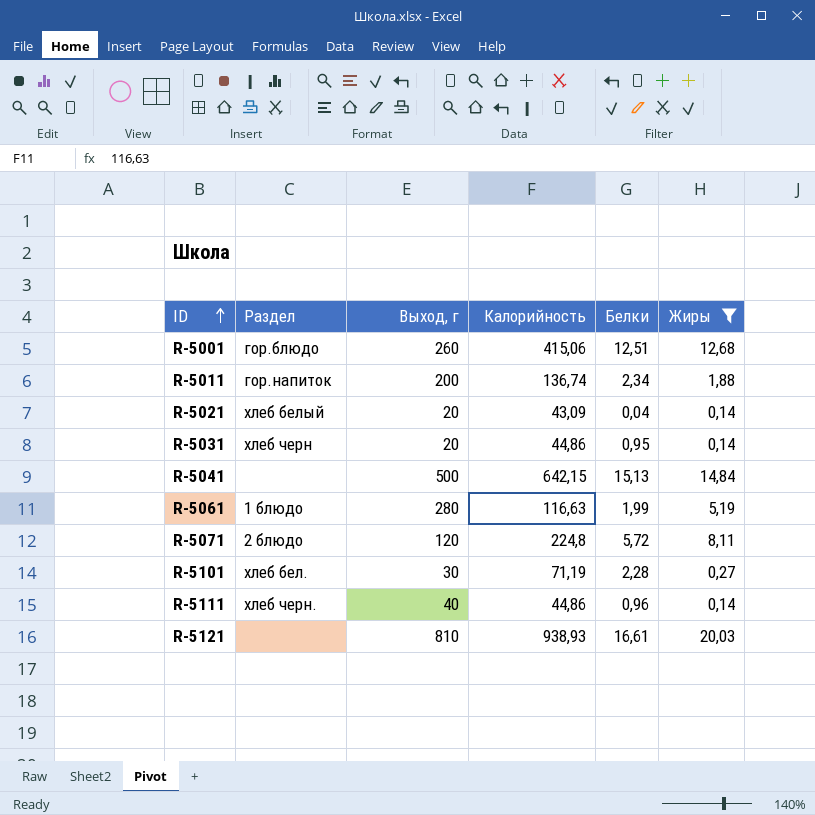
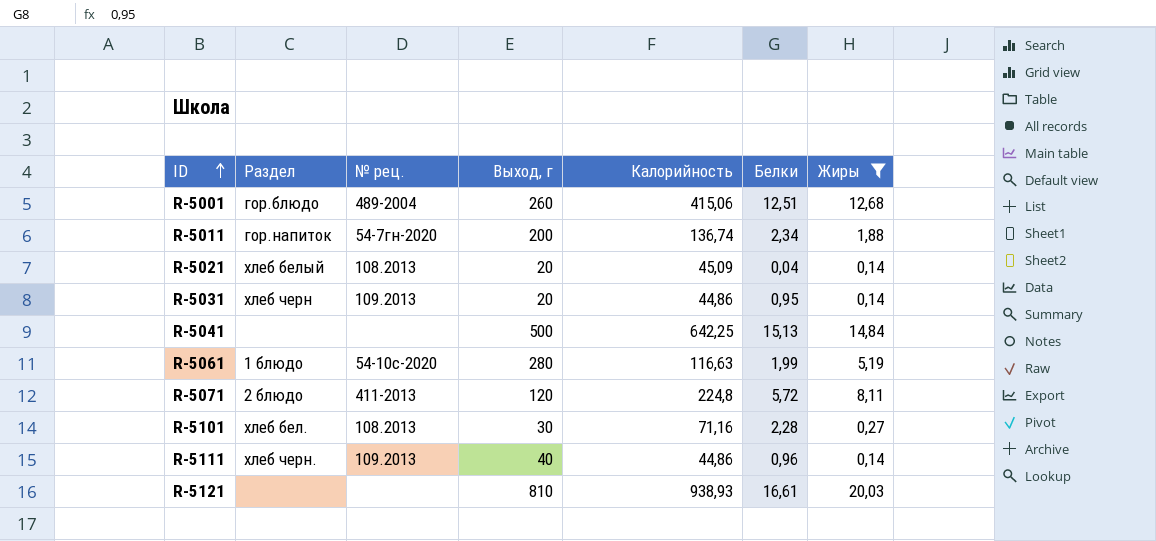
column № рец. | position: none -> 3
R-5021 | Калорийность: 43,09 -> 45,09
R-5041 | Калорийность: 642,15 -> 642,25
R-5101 | Калорийность: 71,19 -> 71,16

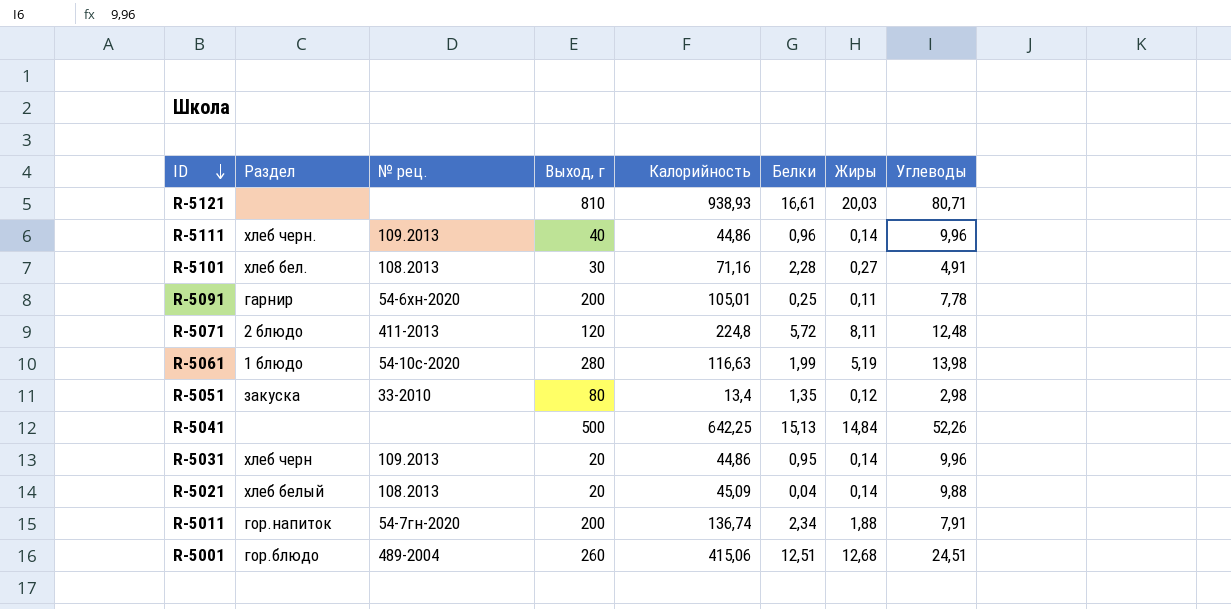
filter: Жиры >= 0,14 -> none
row order: ID ascending -> ID descending
column Углеводы | position: none -> 8

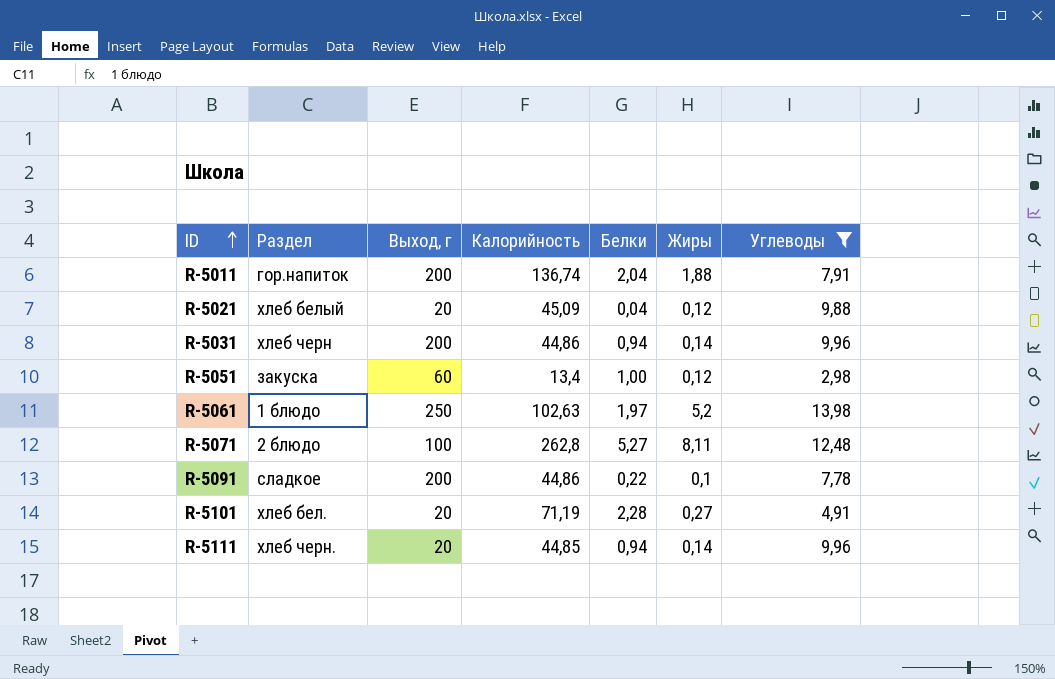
filter: none -> Углеводы <= 13,98
row order: ID descending -> ID ascending
column № рец. | position: 3 -> none
R-5011 | Белки: 2,34 -> 2,04
R-5021 | Жиры: 0,14 -> 0,12
R-5031 | Выход, г: 20 -> 200
R-5031 | Белки: 0,95 -> 0,94
R-5051 | Выход, г: 80 -> 60
R-5051 | Белки: 1,35 -> 1,00
R-5061 | Выход, г: 280 -> 250
R-5061 | Калорийность: 116,63 -> 102,63
R-5061 | Белки: 1,99 -> 1,97
R-5061 | Жиры: 5,19 -> 5,2
R-5071 | Выход, г: 120 -> 100
R-5071 | Калорийность: 224,8 -> 262,8
R-5071 | Белки: 5,72 -> 5,27
R-5091 | Раздел: гарнир -> сладкое
R-5091 | Калорийность: 105,01 -> 44,86
R-5091 | Белки: 0,25 -> 0,22
R-5091 | Жиры: 0,11 -> 0,1
R-5101 | Выход, г: 30 -> 20
R-5101 | Калорийность: 71,16 -> 71,19
R-5111 | Выход, г: 40 -> 20
R-5111 | Калорийность: 44,86 -> 44,85
R-5111 | Белки: 0,96 -> 0,94

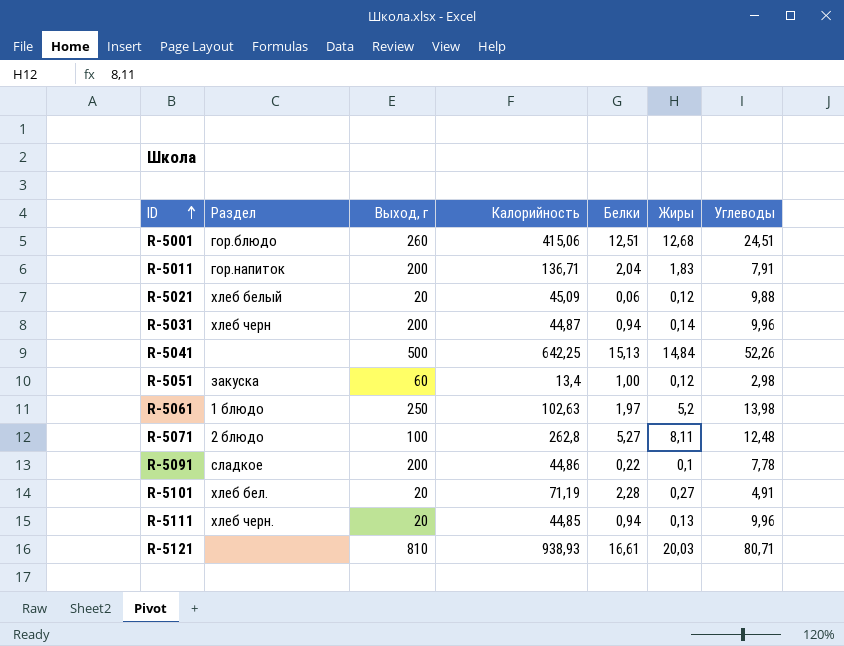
filter: Углеводы <= 13,98 -> none
R-5011 | Калорийность: 136,74 -> 136,71
R-5011 | Жиры: 1,88 -> 1,83
R-5021 | Белки: 0,04 -> 0,06
R-5031 | Калорийность: 44,86 -> 44,87
R-5111 | Жиры: 0,14 -> 0,13

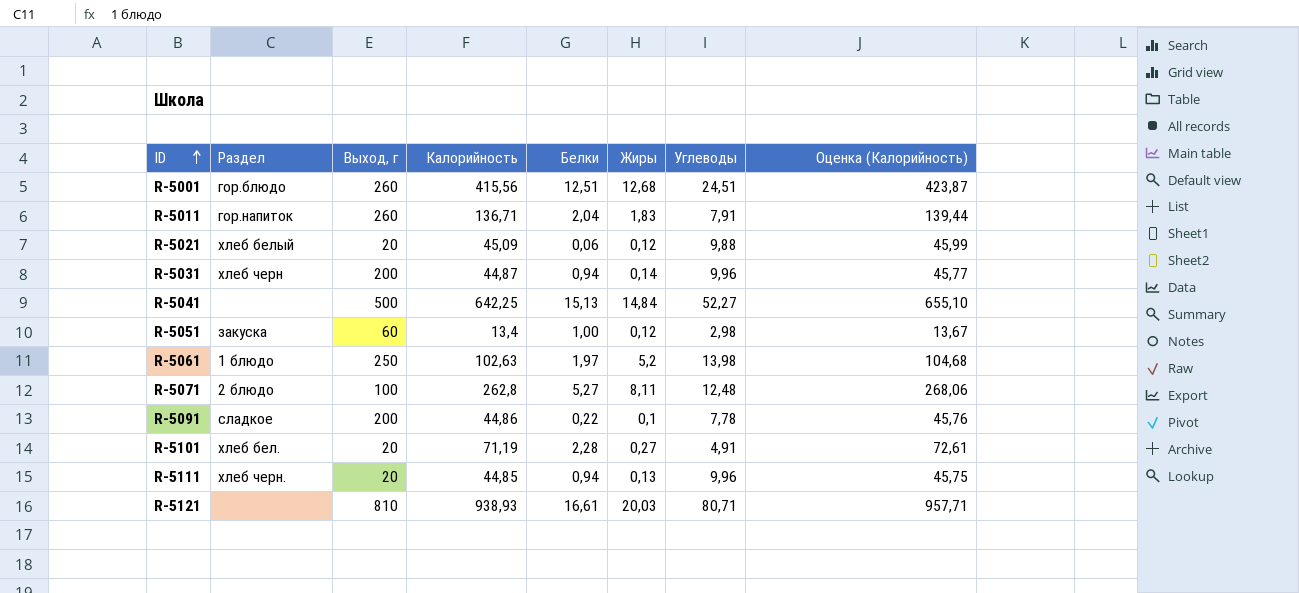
column Оценка (Калорийность) | formula: none -> [Калорийность] * 1,02
R-5001 | Калорийность: 415,06 -> 415,56
R-5011 | Выход, г: 200 -> 260
R-5041 | Углеводы: 52,26 -> 52,27

